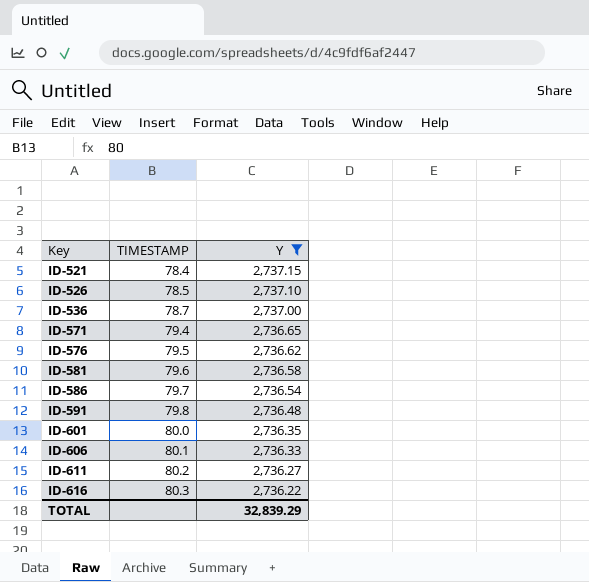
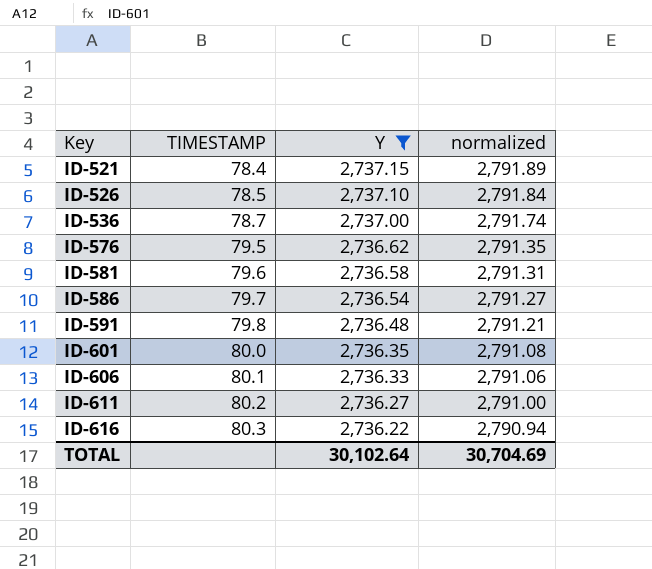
column normalized | formula: none -> [Y] * 1.02
row ID-571: 79.4 | 2,736.65 -> none
TOTAL | Y: 32,839.29 -> 30,102.64

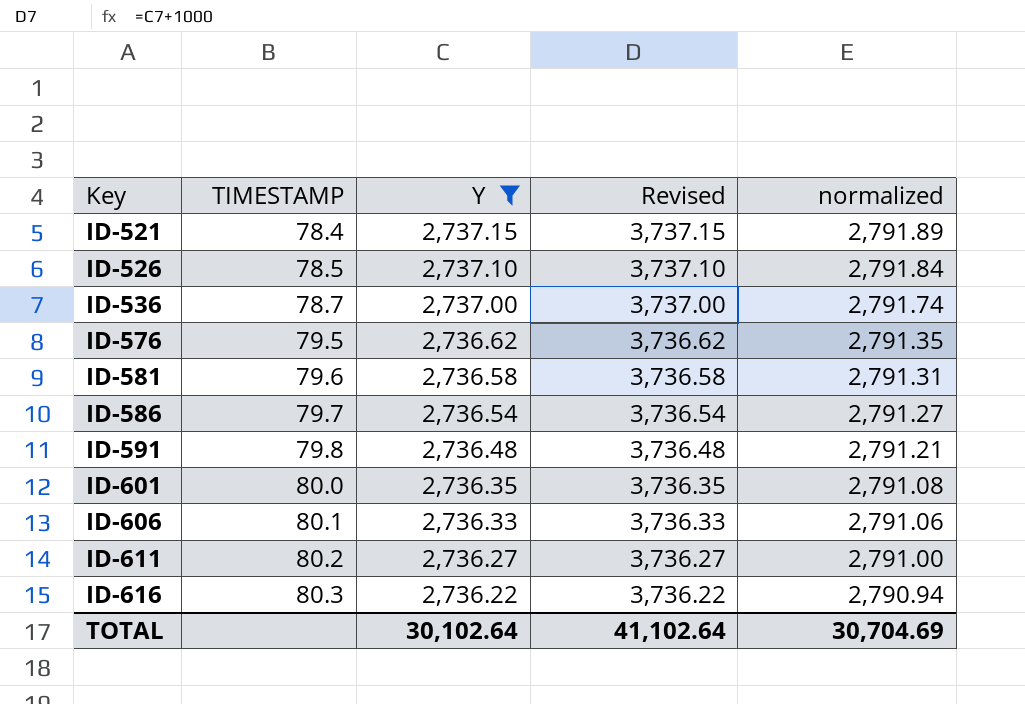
column Revised | formula: none -> [Y] + 1000

